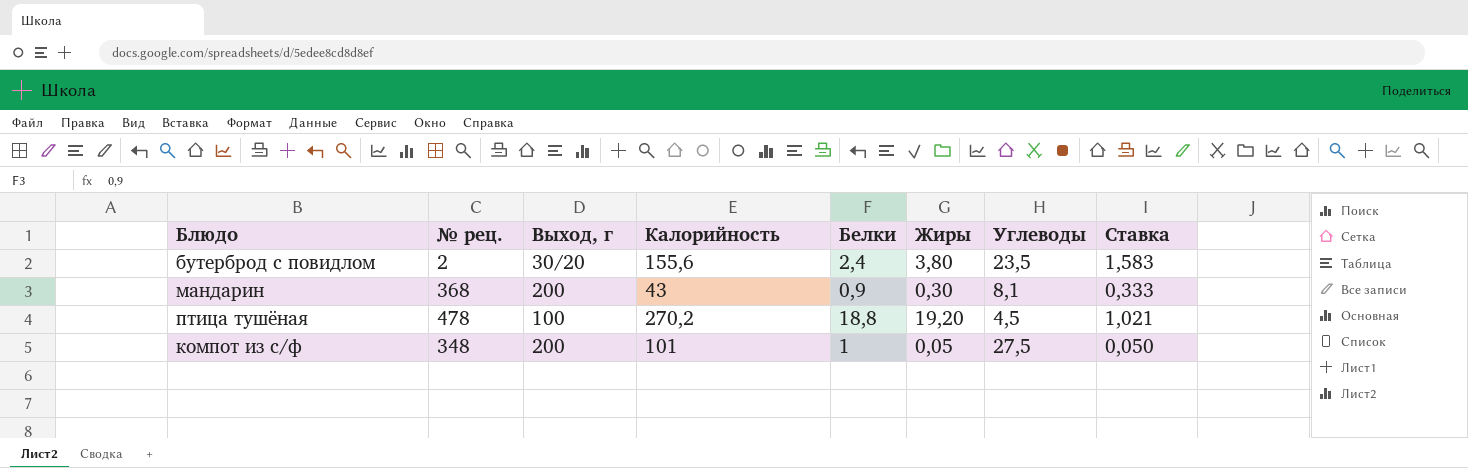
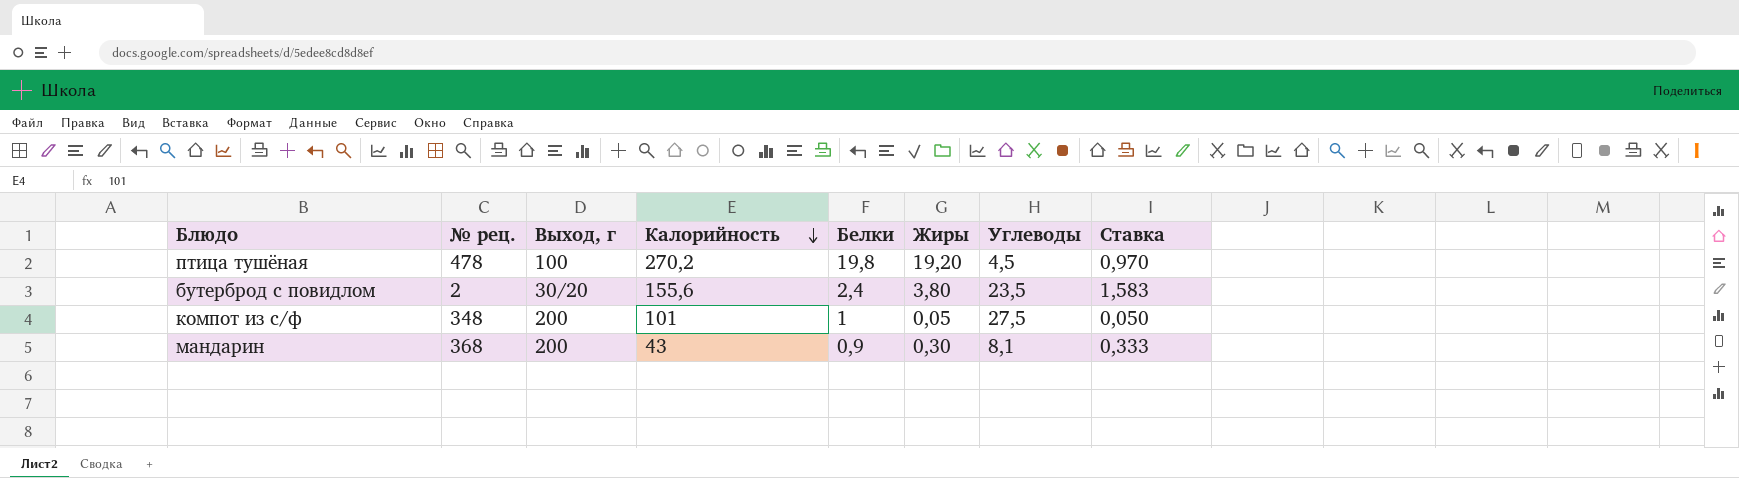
row order: none -> Калорийность descending
птица тушёная | Белки: 18,8 -> 19,8
птица тушёная | Ставка: 1,021 -> 0,970

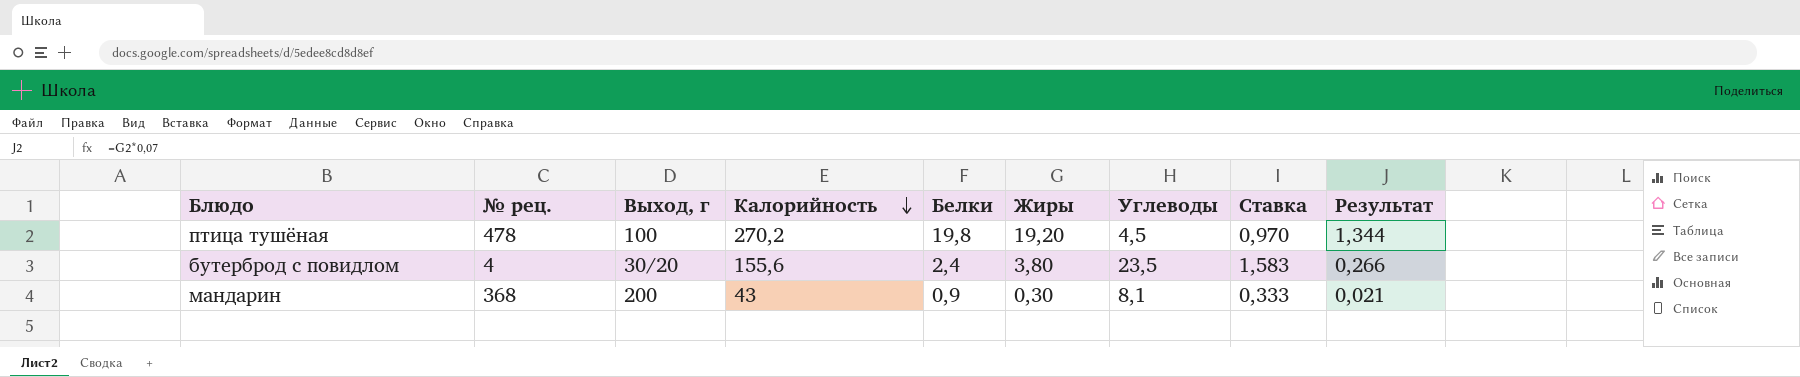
column Результат | formula: none -> [Жиры] * 0,07
row компот из с/ф: 348 | 200 | 101 | 1 | 0,05 | 27,5 | 0,050 -> none
бутерброд с повидлом | № рец.: 2 -> 4

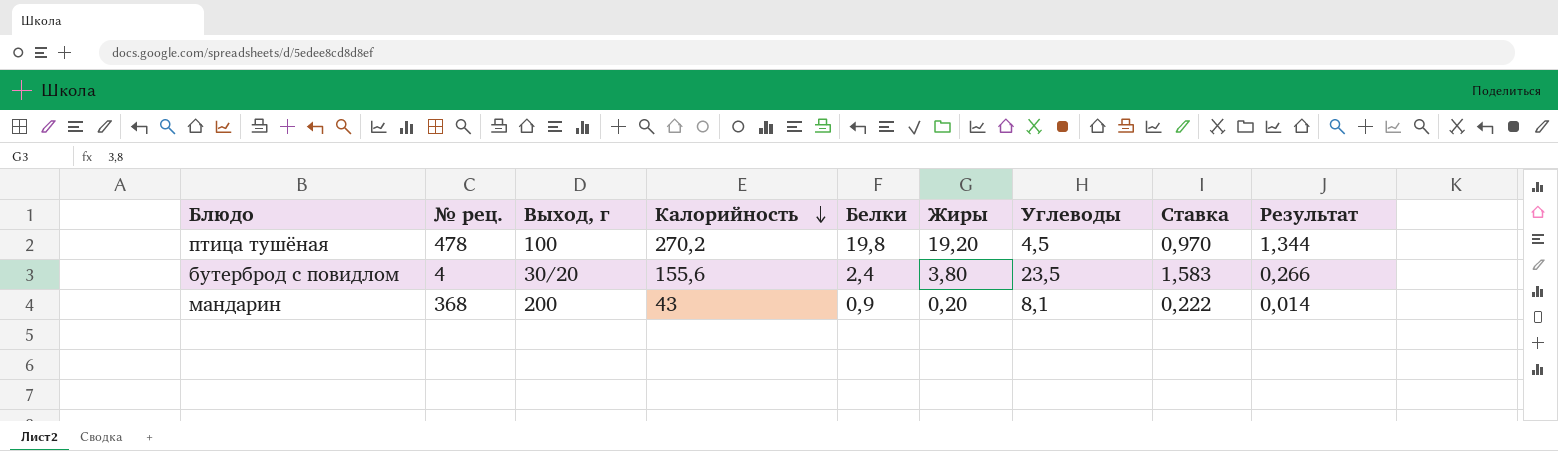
мандарин | Жиры: 0,30 -> 0,20
мандарин | Ставка: 0,333 -> 0,222
мандарин | Результат: 0,021 -> 0,014

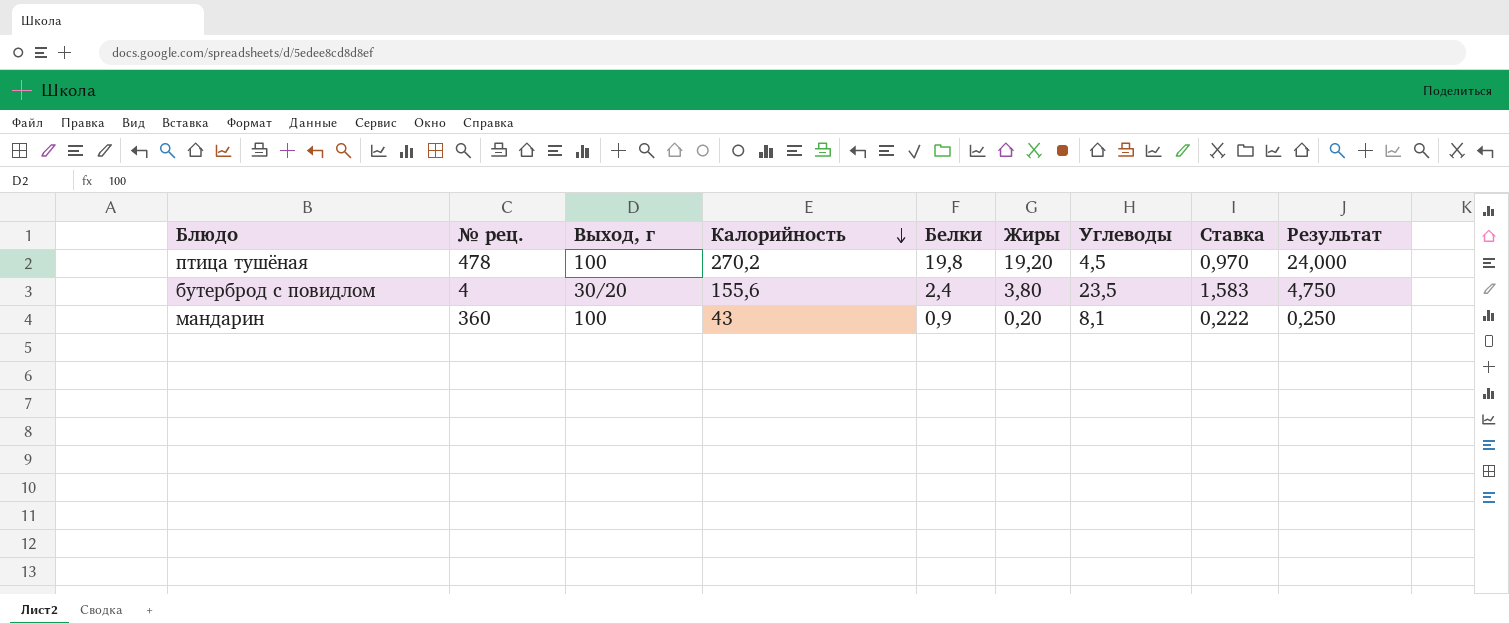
column Результат | formula: [Жиры] * 0,07 -> [Жиры] * 1,25
мандарин | № рец.: 368 -> 360
мандарин | Выход, г: 200 -> 100

